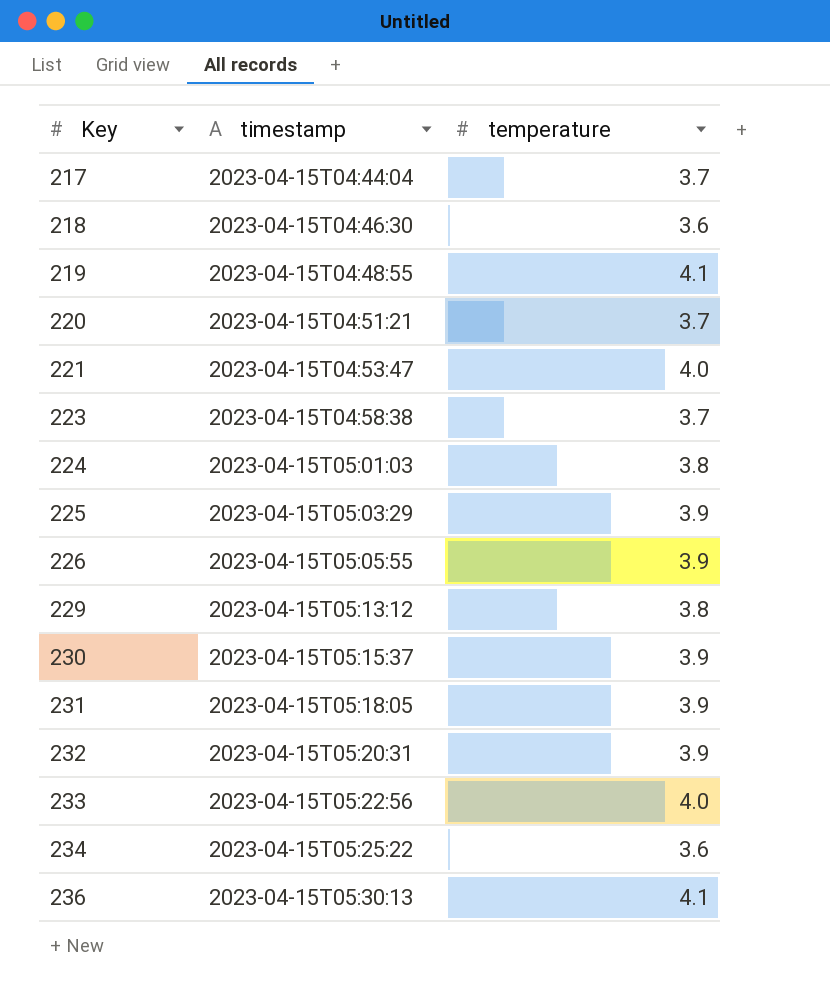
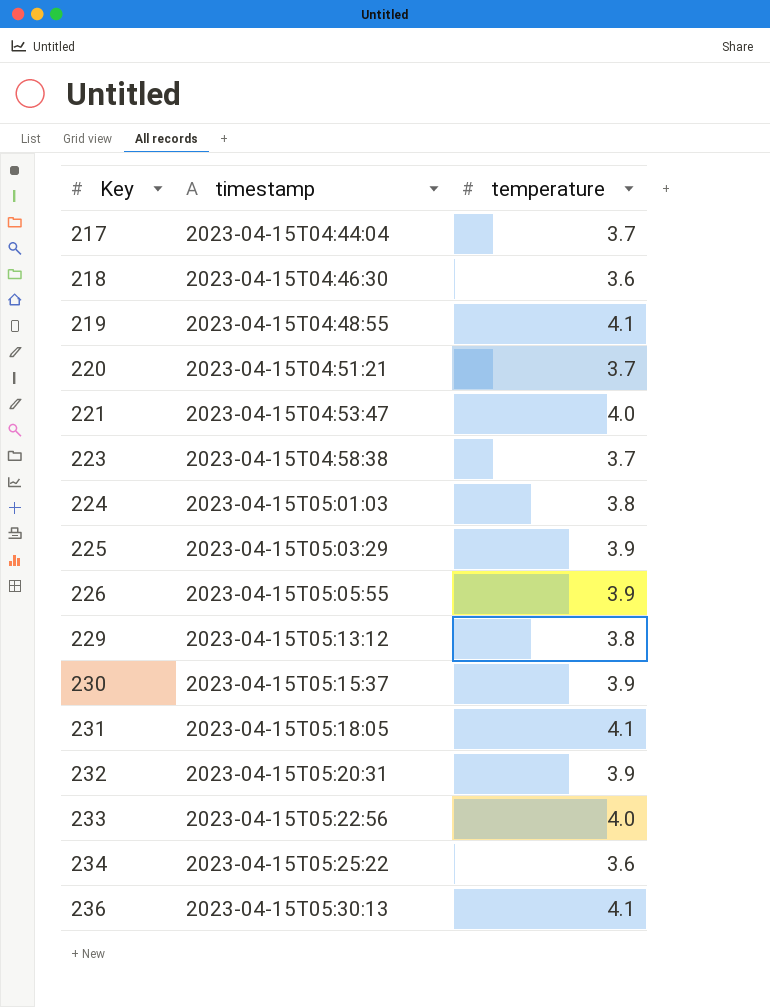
231 | temperature: 3.9 -> 4.1

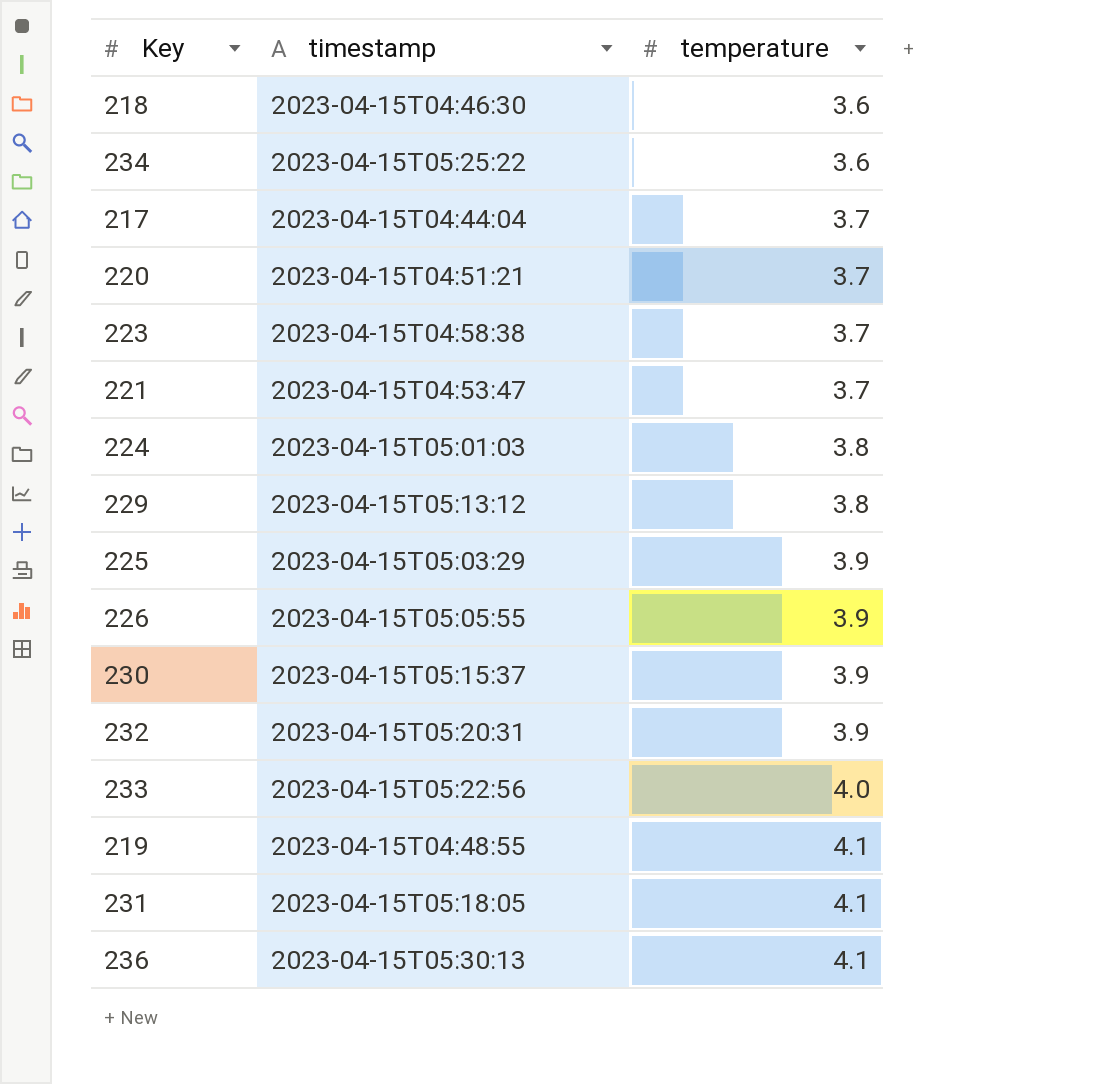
row order: Key ascending -> temperature ascending
221 | temperature: 4.0 -> 3.7

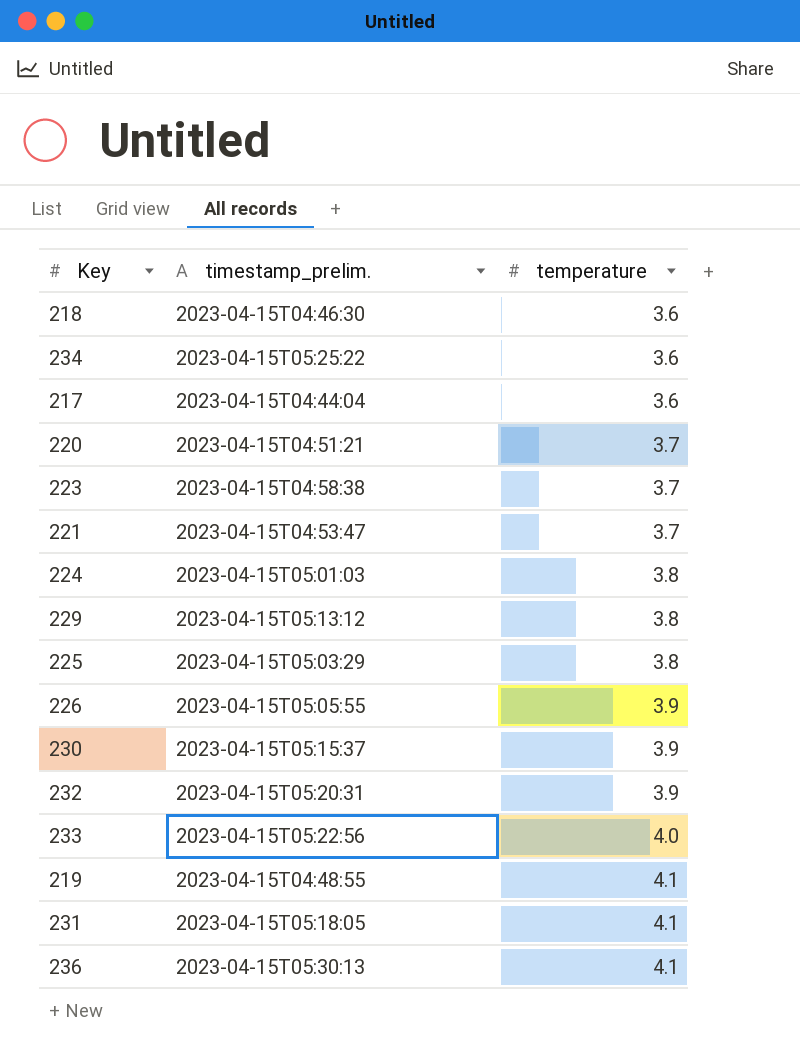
column name: timestamp -> timestamp_prelim.
217 | temperature: 3.7 -> 3.6
225 | temperature: 3.9 -> 3.8

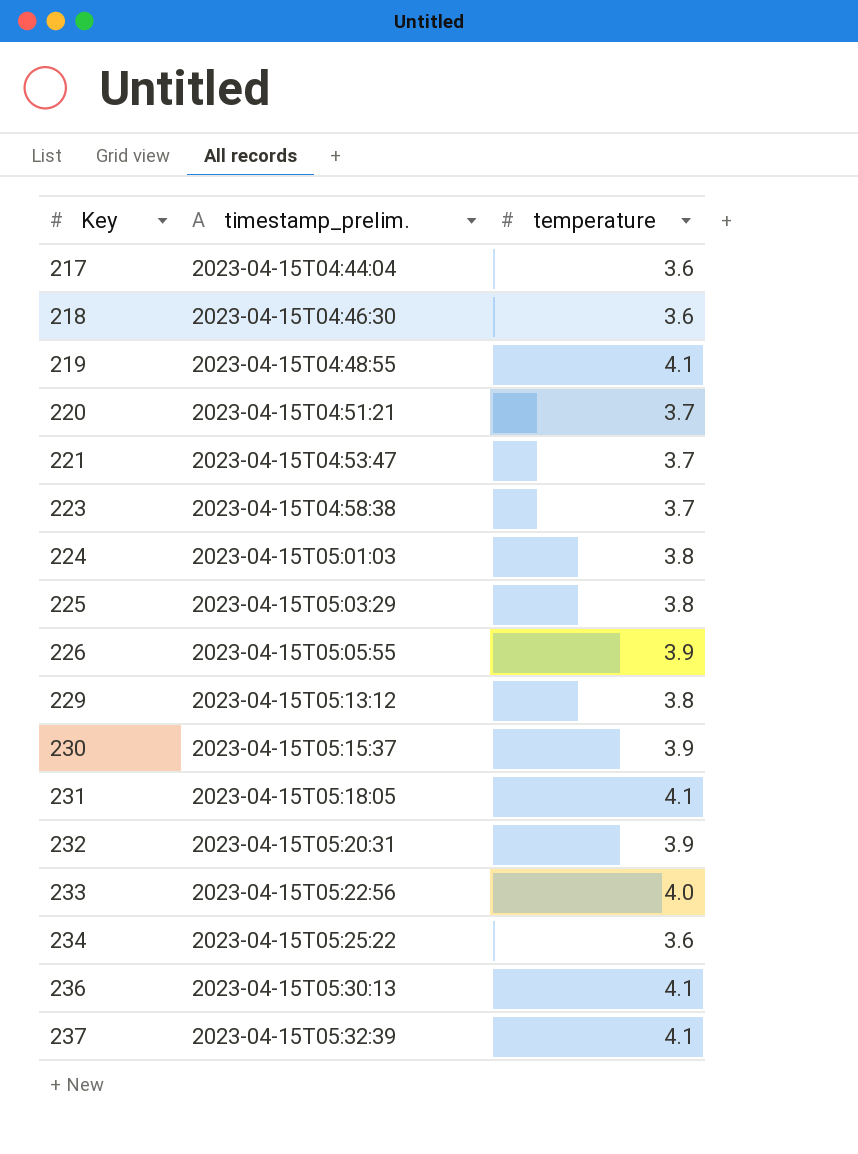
row order: temperature ascending -> Key ascending
row 237: none -> 2023-04-15T05:32:39 | 4.1

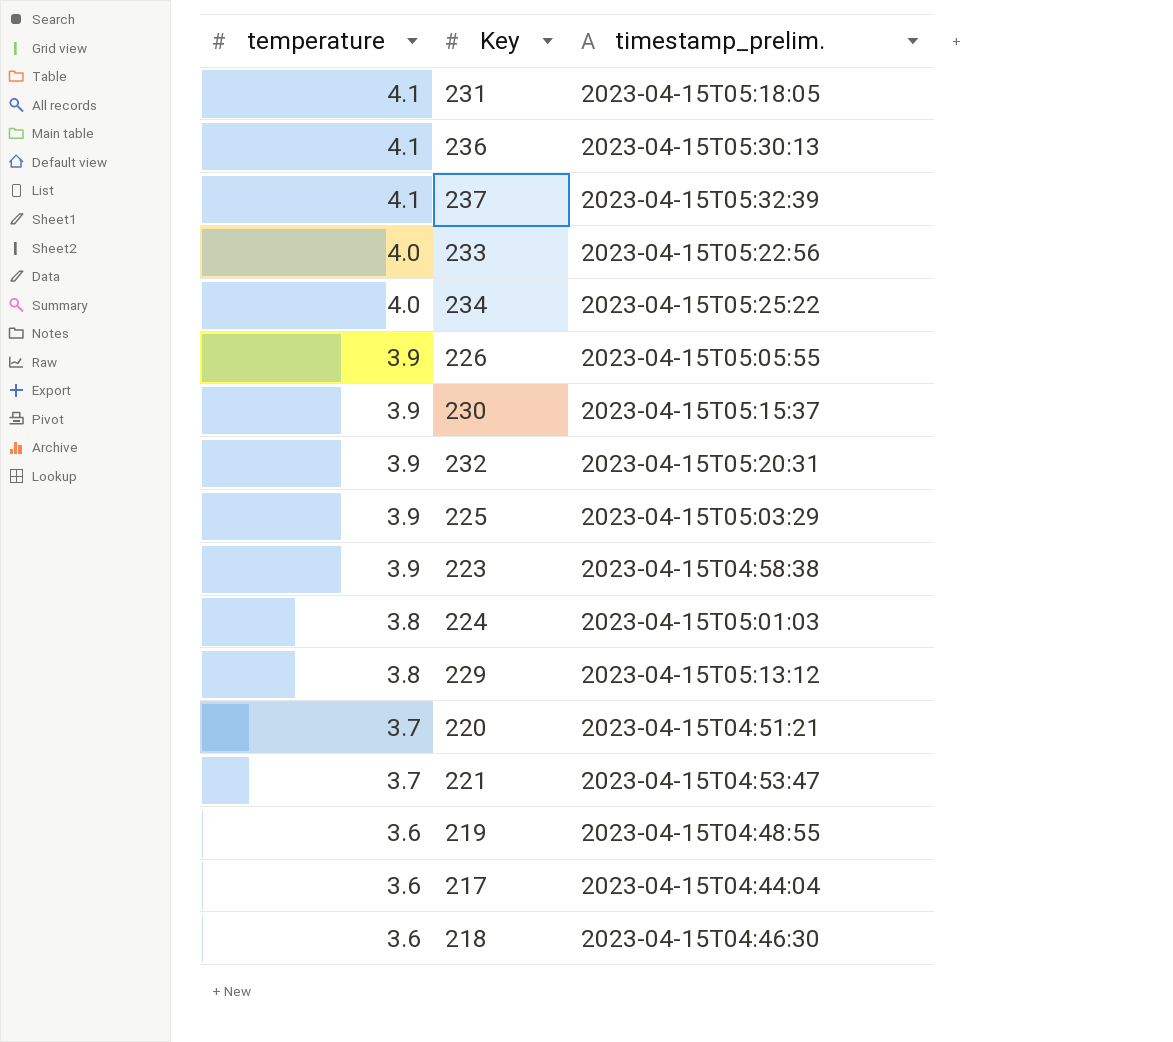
row order: Key ascending -> temperature descending
column temperature | position: 3 -> 1
234 | temperature: 3.6 -> 4.0
225 | temperature: 3.8 -> 3.9
223 | temperature: 3.7 -> 3.9
219 | temperature: 4.1 -> 3.6

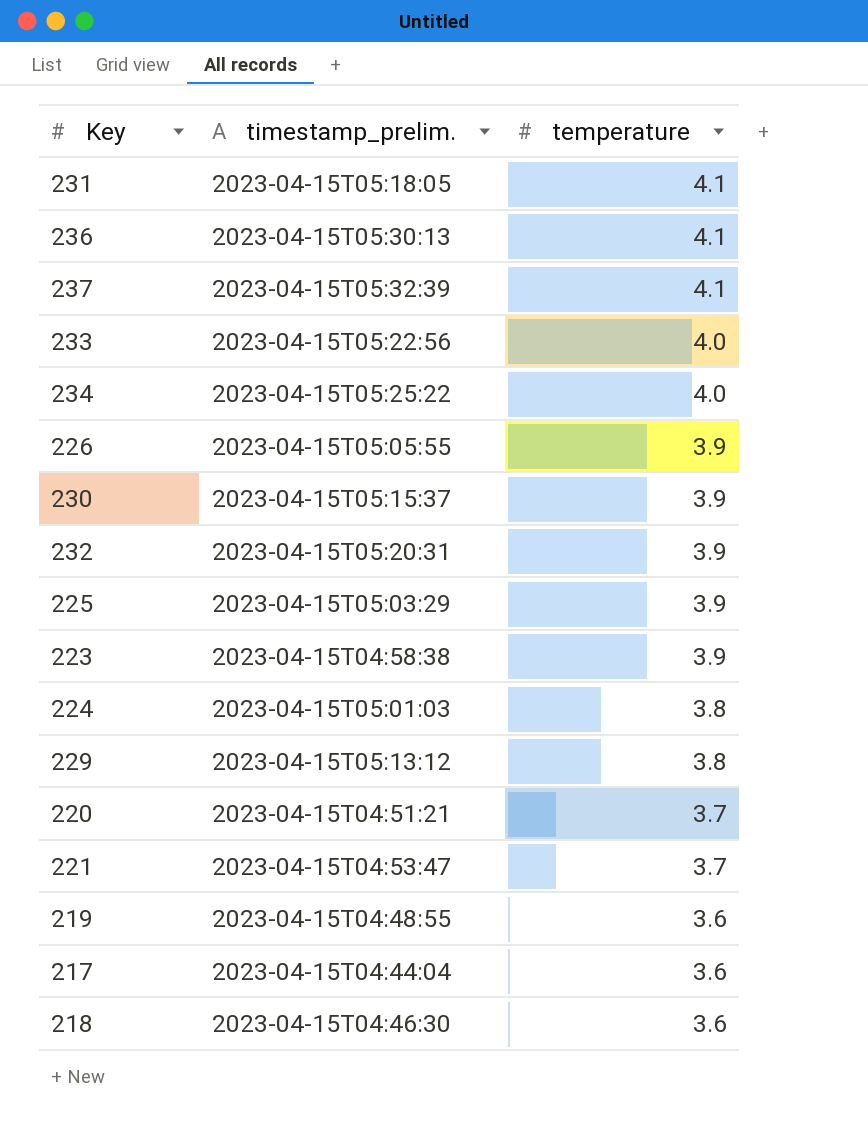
column temperature | position: 1 -> 3

